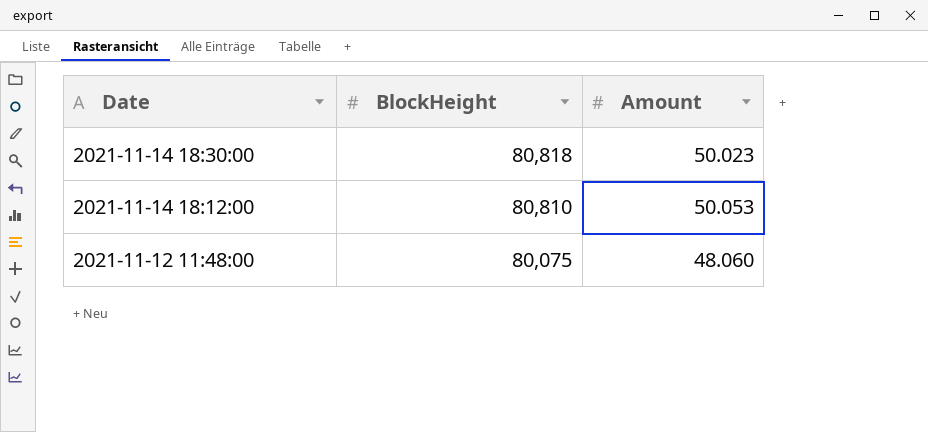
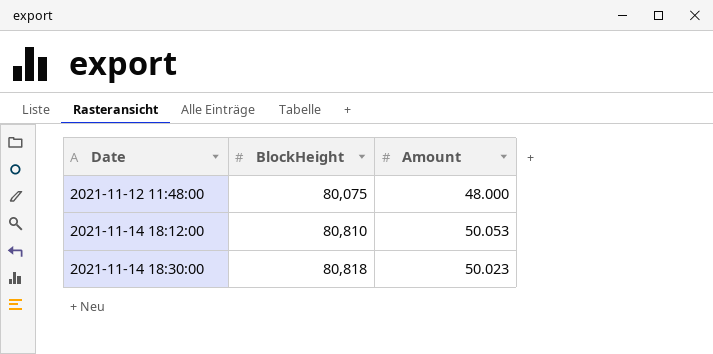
row order: Date descending -> Date ascending
2021-11-12 11:48:00 | Amount: 48.060 -> 48.000

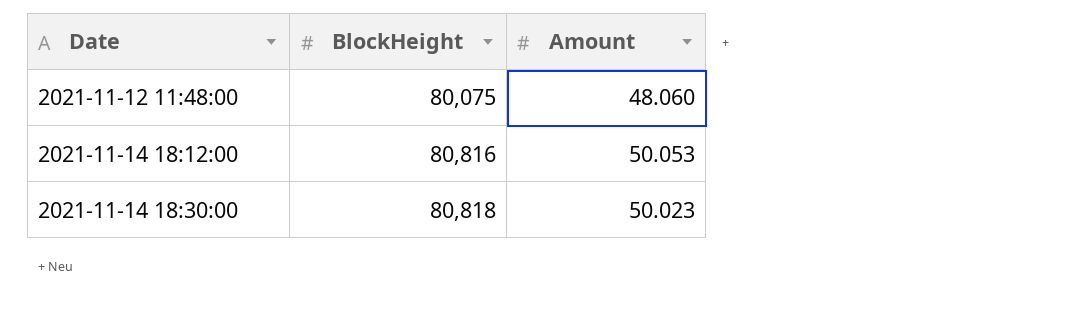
2021-11-12 11:48:00 | Amount: 48.000 -> 48.060
2021-11-14 18:12:00 | BlockHeight: 80,810 -> 80,816

